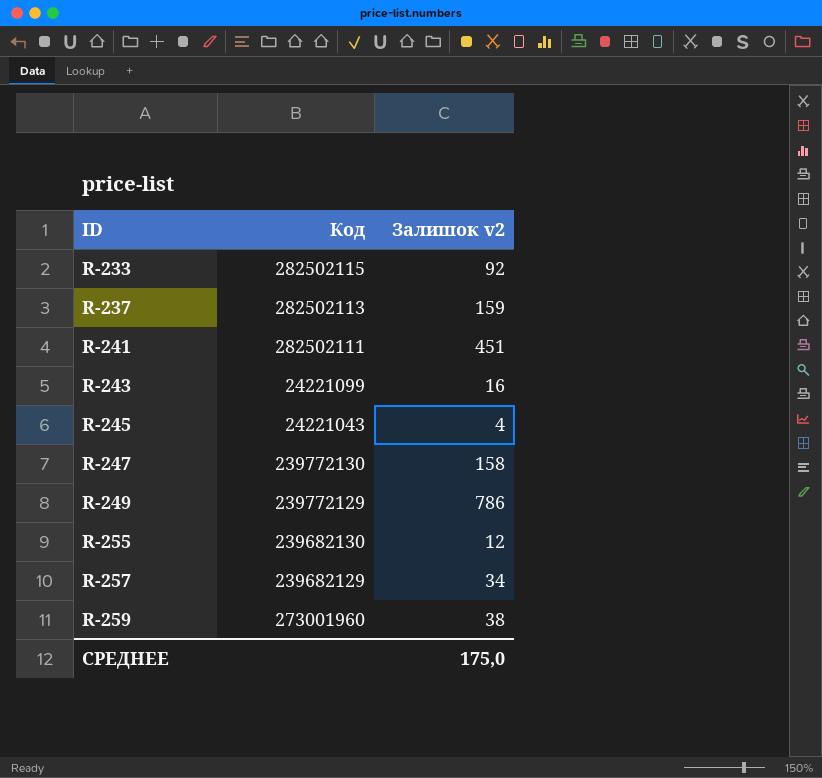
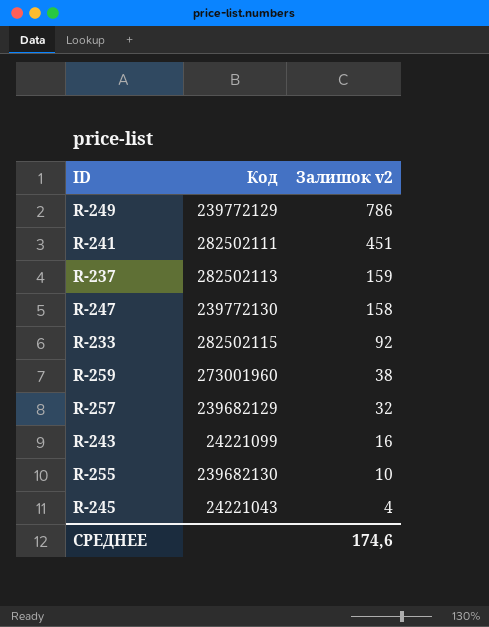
row order: ID ascending -> Залишок v2 descending
R-257 | Залишок v2: 34 -> 32
R-255 | Залишок v2: 12 -> 10
СРЕДНЕЕ | Залишок v2: 175,0 -> 174,6

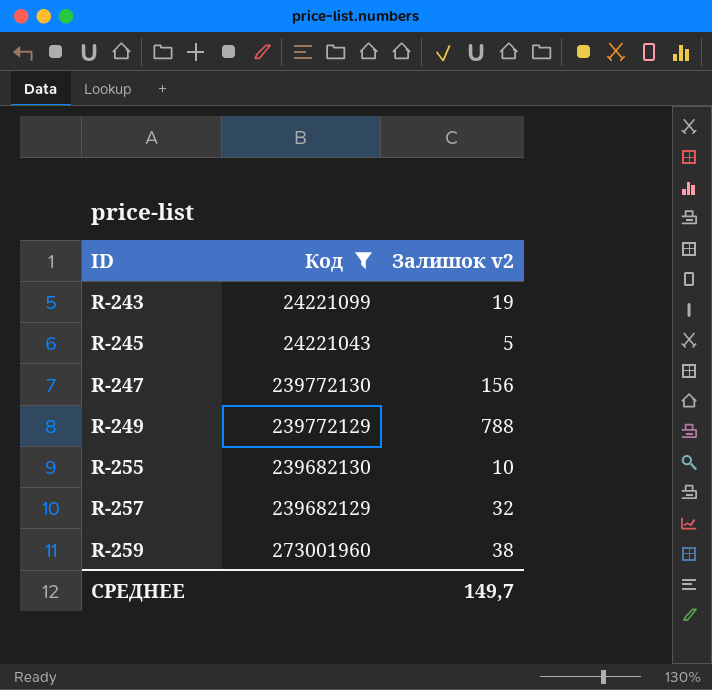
filter: none -> Код <= 273001960
row order: Залишок v2 descending -> ID ascending
R-243 | Залишок v2: 16 -> 19
R-245 | Залишок v2: 4 -> 5
R-247 | Залишок v2: 158 -> 156
R-249 | Залишок v2: 786 -> 788
СРЕДНЕЕ | Залишок v2: 174,6 -> 149,7

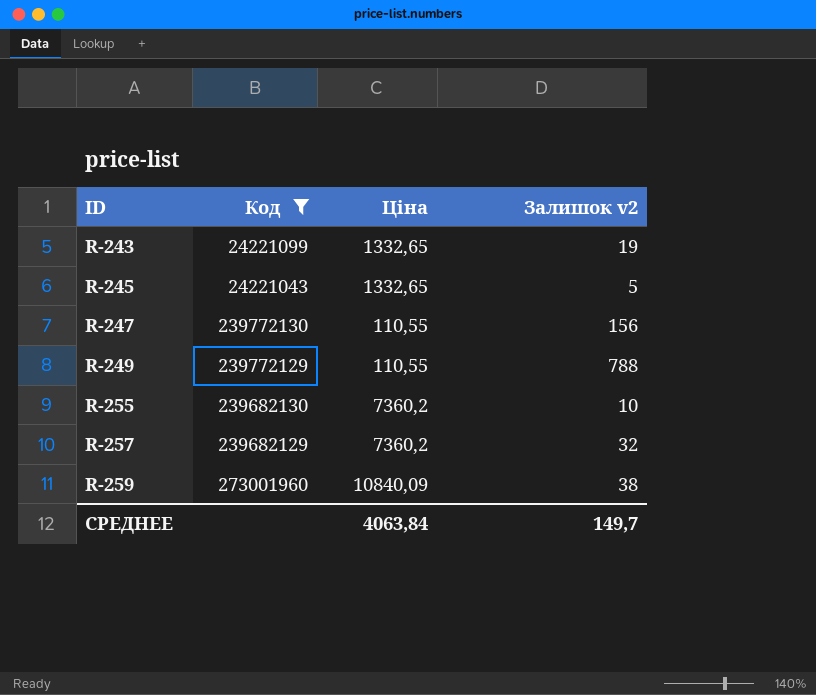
column Ціна | position: none -> 3

